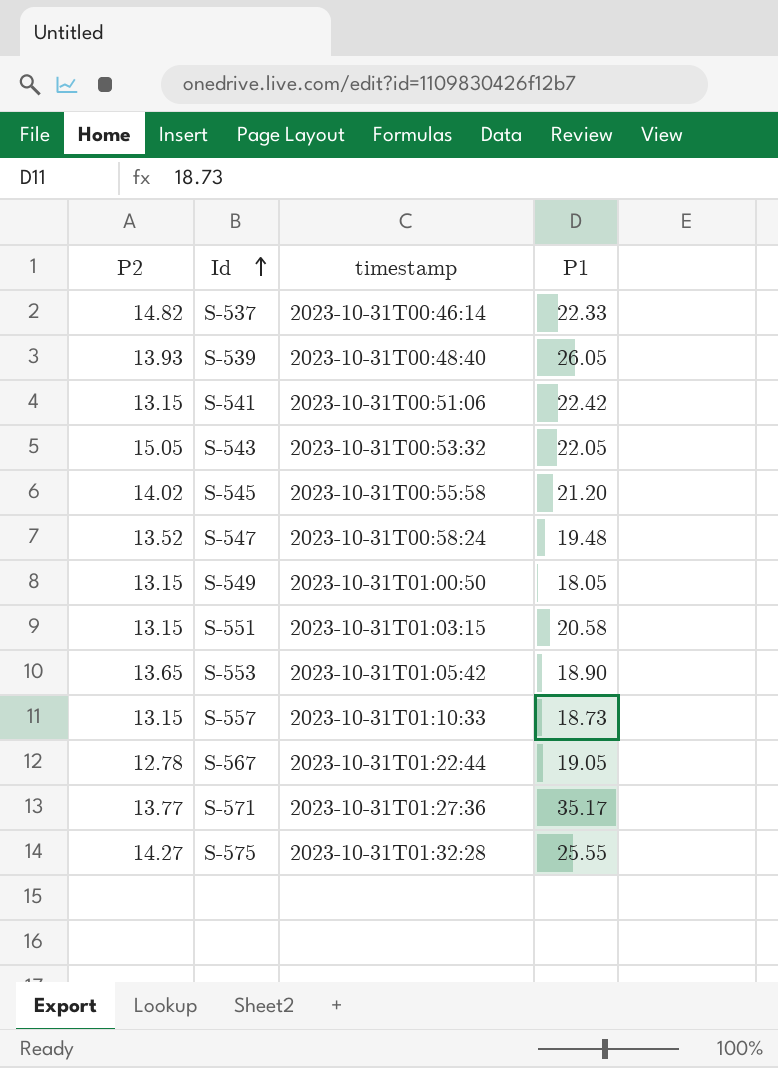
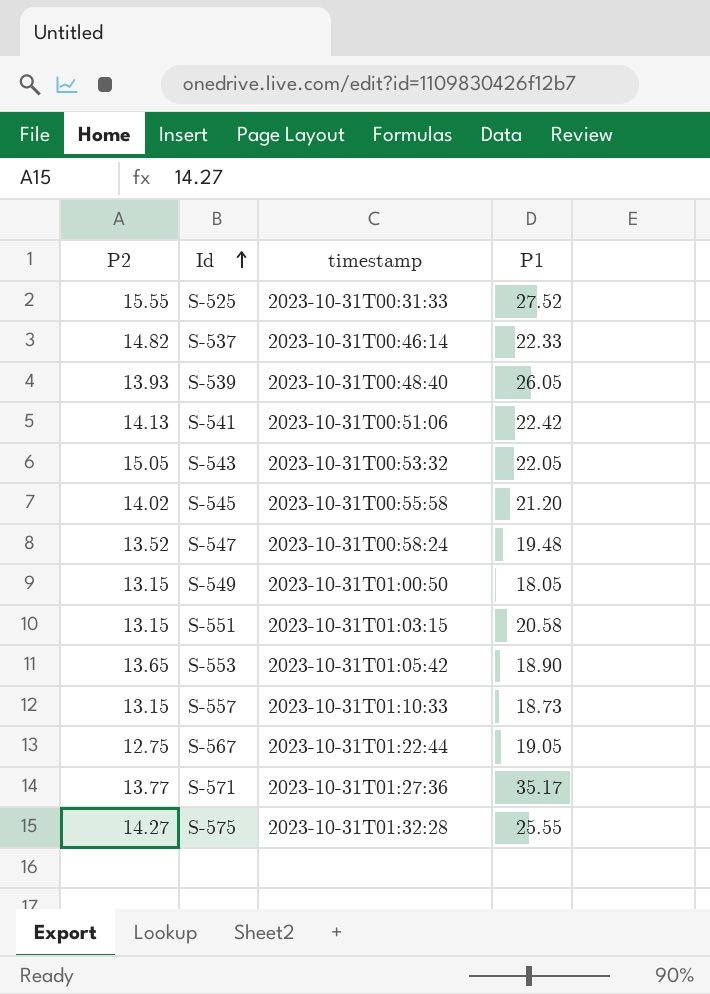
row S-525: none -> 15.55 | 2023-10-31T00:31:33 | 27.52
S-541 | P2: 13.15 -> 14.13
S-567 | P2: 12.78 -> 12.75

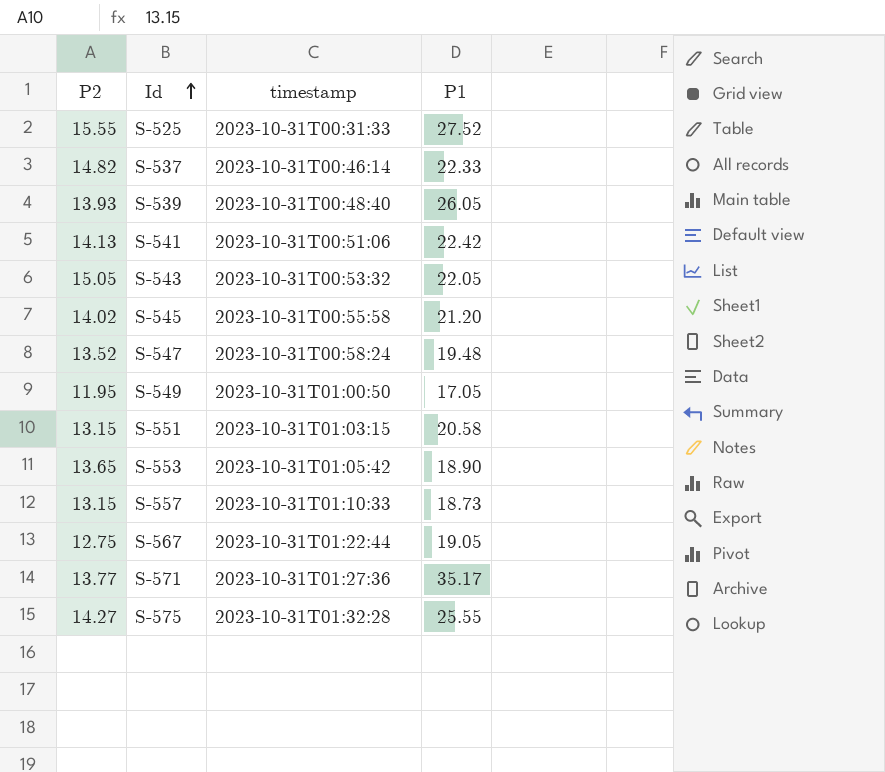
S-549 | P2: 13.15 -> 11.95
S-549 | P1: 18.05 -> 17.05

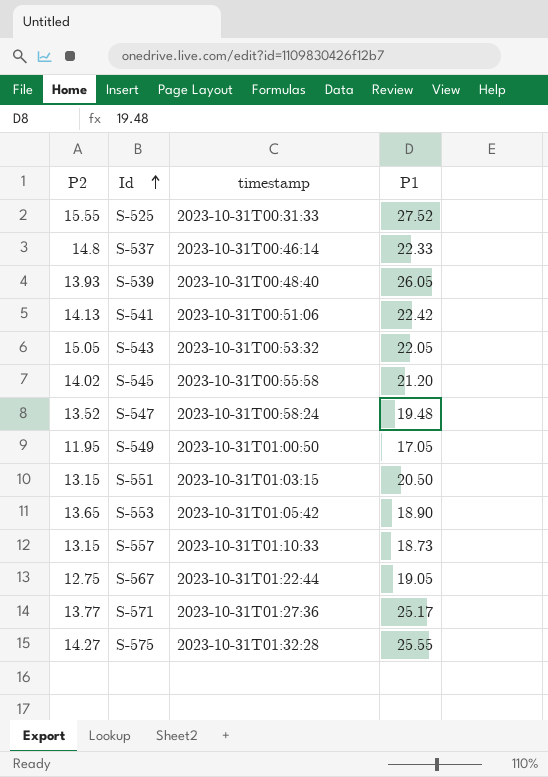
S-537 | P2: 14.82 -> 14.8
S-551 | P1: 20.58 -> 20.50
S-571 | P1: 35.17 -> 25.17

